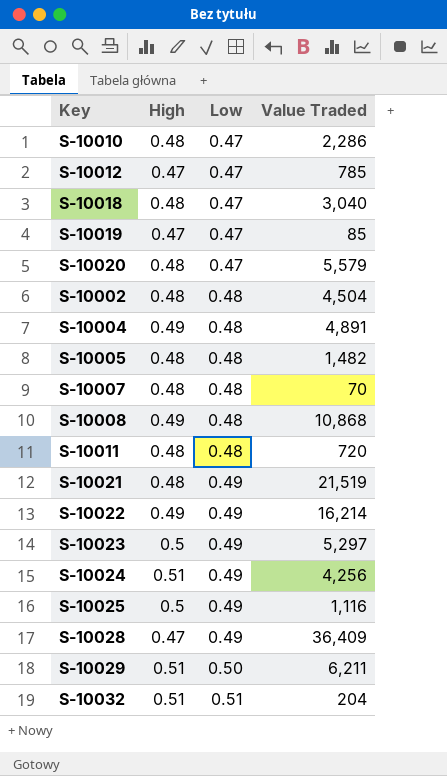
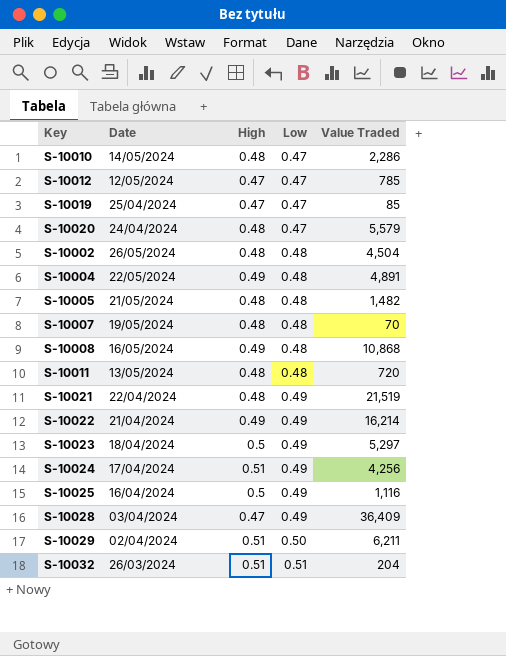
column Date | position: none -> 2
row S-10018: 0.48 | 0.47 | 3,040 -> none

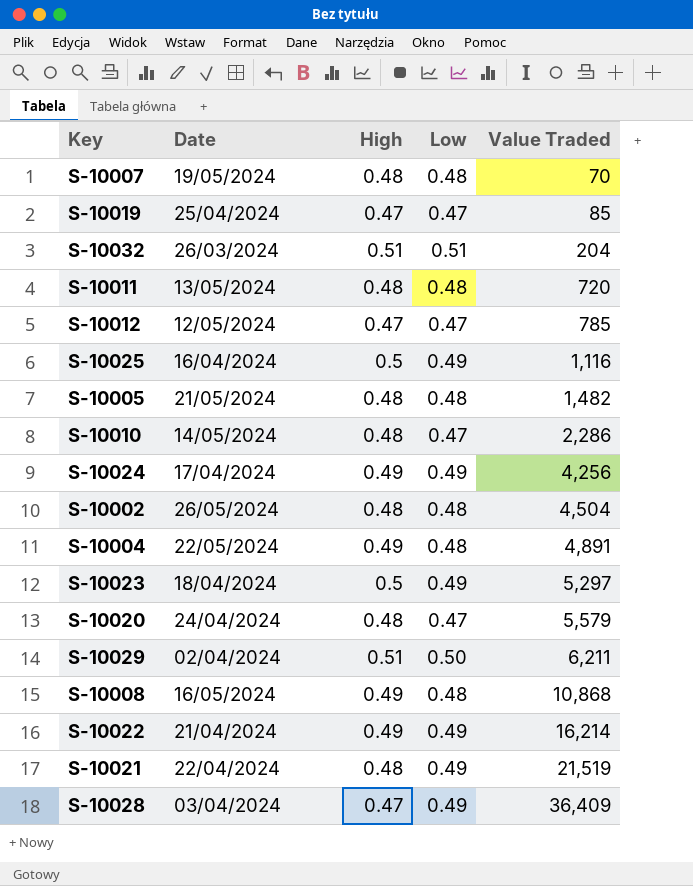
row order: Low ascending -> Value Traded ascending
S-10024 | High: 0.51 -> 0.49

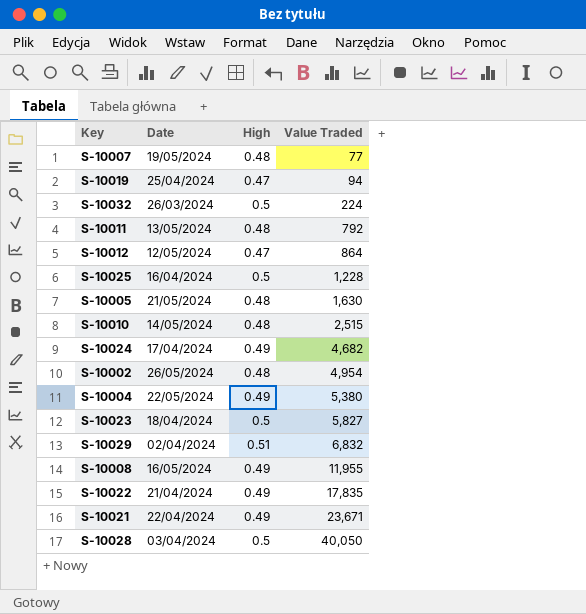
column Low | position: 4 -> none
row S-10020: 24/04/2024 | 0.48 | 0.47 | 5,579 -> none
S-10007 | Value Traded: 70 -> 77
S-10019 | Value Traded: 85 -> 94
S-10032 | High: 0.51 -> 0.5
S-10032 | Value Traded: 204 -> 224
S-10011 | Value Traded: 720 -> 792
S-10012 | Value Traded: 785 -> 864
S-10025 | Value Traded: 1,116 -> 1,228
S-10005 | Value Traded: 1,482 -> 1,630
S-10010 | Value Traded: 2,286 -> 2,515
S-10024 | Value Traded: 4,256 -> 4,682
S-10002 | Value Traded: 4,504 -> 4,954
S-10004 | Value Traded: 4,891 -> 5,380
S-10023 | Value Traded: 5,297 -> 5,827
S-10029 | Value Traded: 6,211 -> 6,832
S-10008 | Value Traded: 10,868 -> 11,955
S-10022 | Value Traded: 16,214 -> 17,835
S-10021 | High: 0.48 -> 0.49
S-10021 | Value Traded: 21,519 -> 23,671
S-10028 | High: 0.47 -> 0.5
S-10028 | Value Traded: 36,409 -> 40,050

